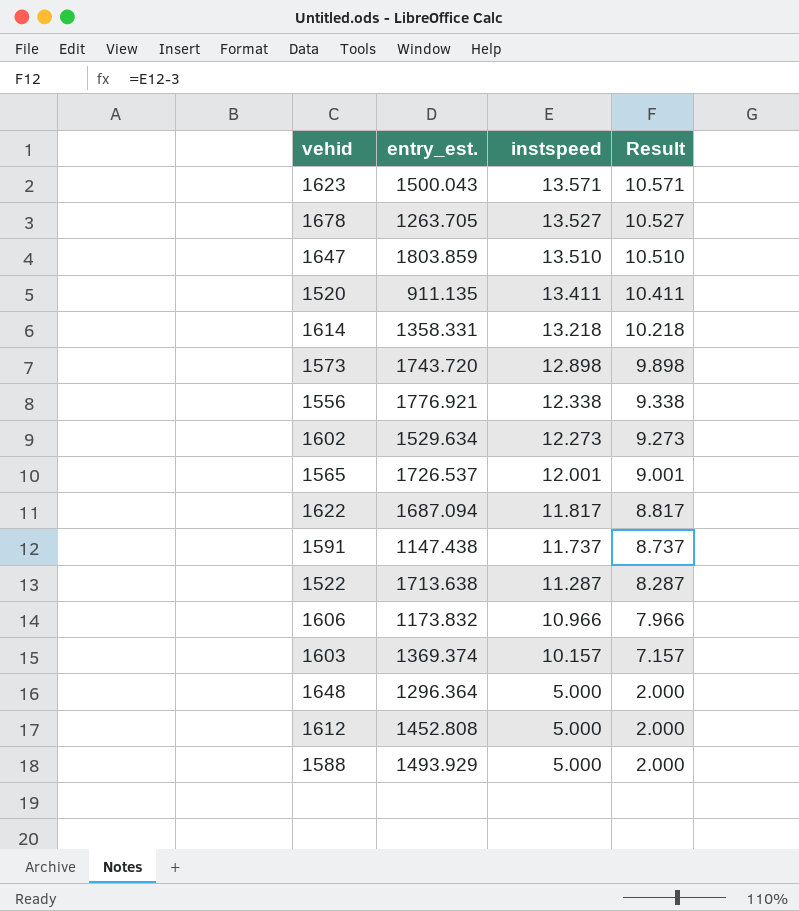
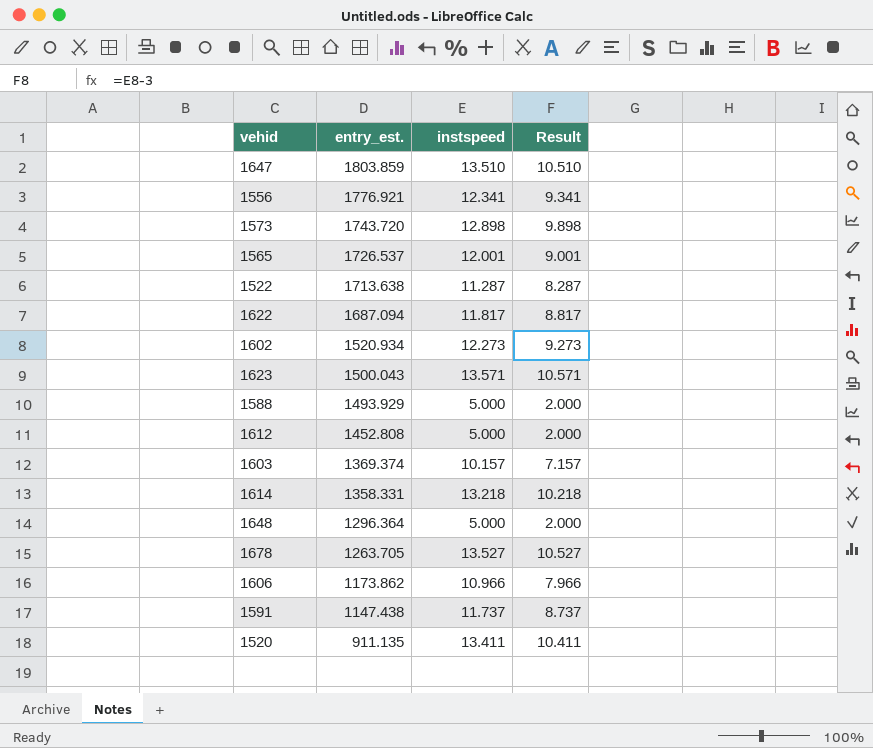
row order: instspeed descending -> entry_est. descending
1556 | instspeed: 12.338 -> 12.341
1556 | Result: 9.338 -> 9.341
1602 | entry_est.: 1529.634 -> 1520.934
1606 | entry_est.: 1173.832 -> 1173.862

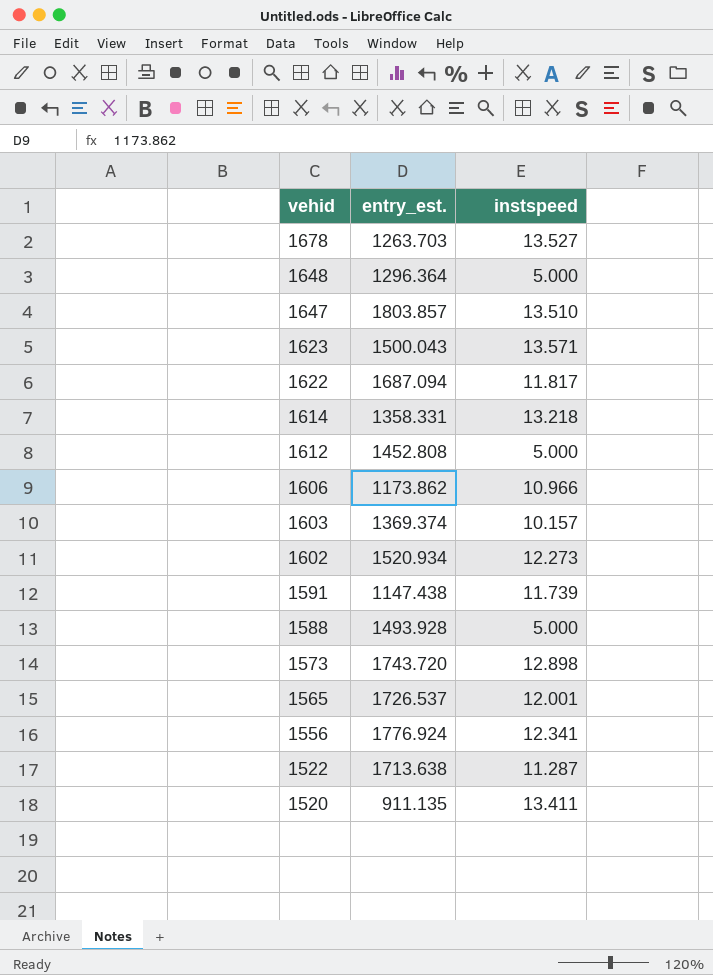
row order: entry_est. descending -> vehid descending
column Result | formula: [instspeed] - 3 -> none
1678 | entry_est.: 1263.705 -> 1263.703
1647 | entry_est.: 1803.859 -> 1803.857
1591 | instspeed: 11.737 -> 11.739
1588 | entry_est.: 1493.929 -> 1493.928
1556 | entry_est.: 1776.921 -> 1776.924

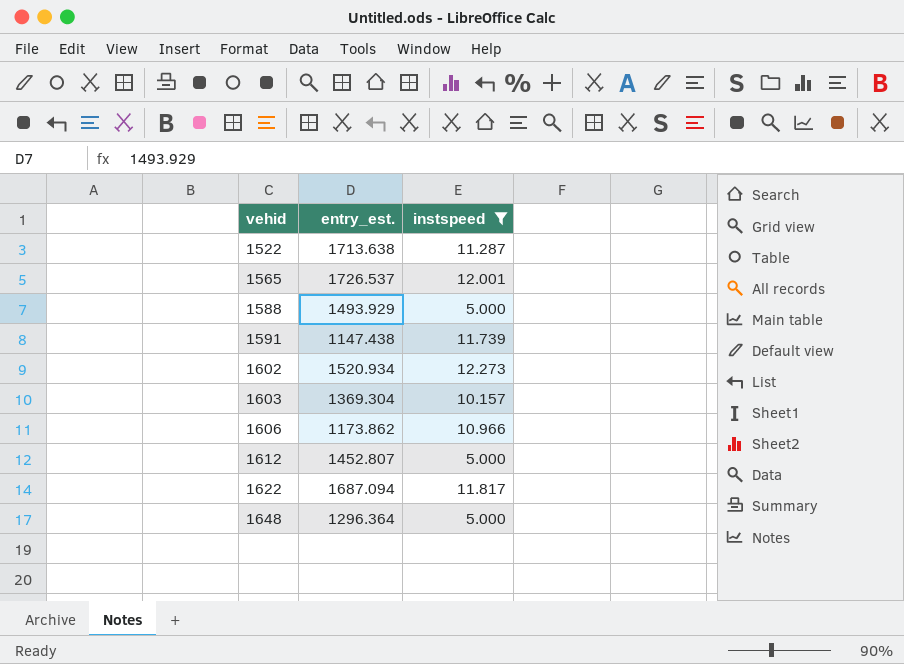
filter: none -> instspeed <= 12.273
row order: vehid descending -> vehid ascending
1588 | entry_est.: 1493.928 -> 1493.929
1603 | entry_est.: 1369.374 -> 1369.304
1612 | entry_est.: 1452.808 -> 1452.807

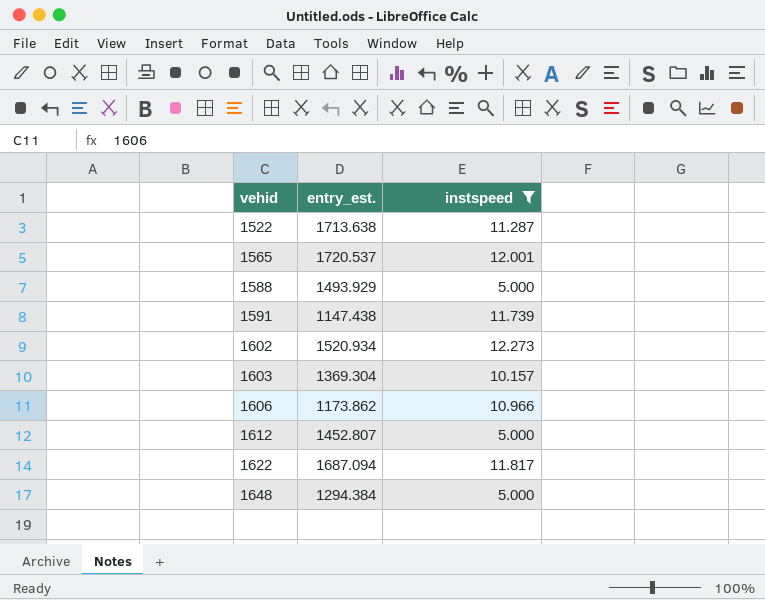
1565 | entry_est.: 1726.537 -> 1720.537
1648 | entry_est.: 1296.364 -> 1294.384

